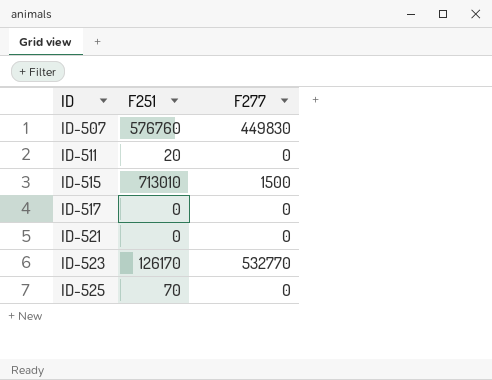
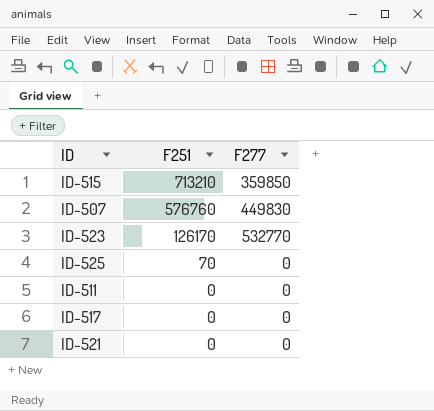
row order: ID ascending -> F251 descending
ID-515 | F251: 713010 -> 713210
ID-515 | F277: 1500 -> 359850
ID-511 | F251: 20 -> 0

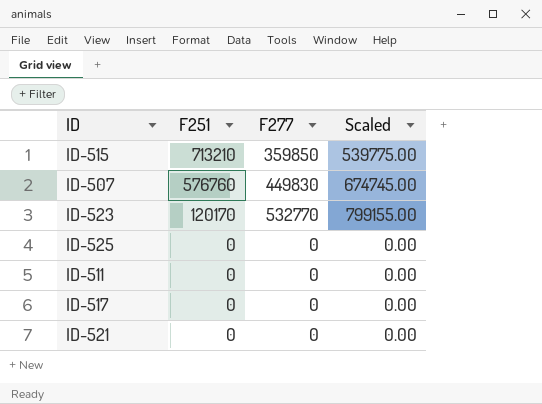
column Scaled | formula: none -> [F277] * 1.5
ID-523 | F251: 126170 -> 120170
ID-525 | F251: 70 -> 0

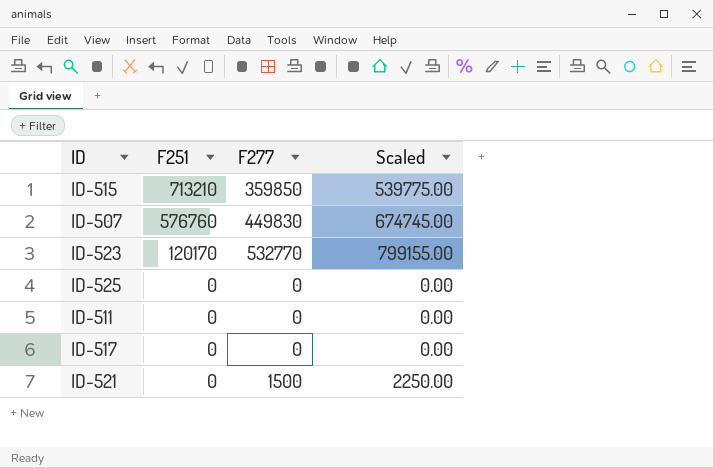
ID-521 | F277: 0 -> 1500
ID-521 | Scaled: 0.00 -> 2250.00

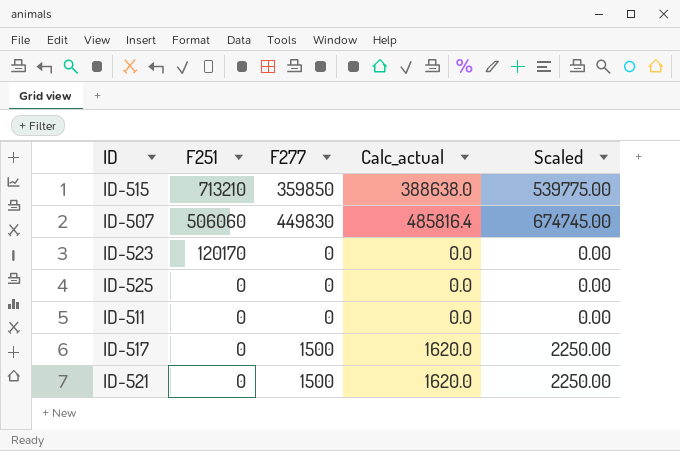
column Calc_actual | formula: none -> [F277] * 1.08
ID-507 | F251: 576760 -> 506060
ID-523 | F277: 532770 -> 0
ID-523 | Scaled: 799155.00 -> 0.00
ID-517 | F277: 0 -> 1500
ID-517 | Scaled: 0.00 -> 2250.00

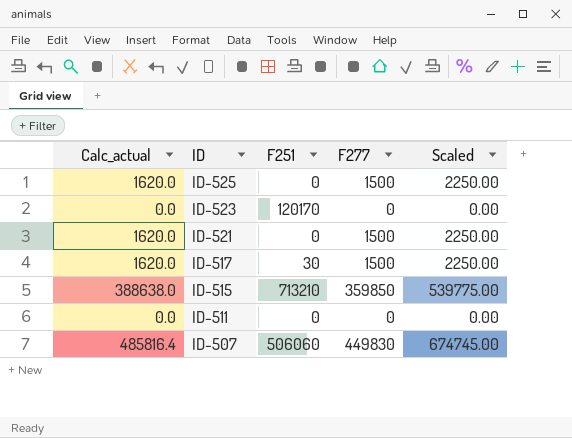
row order: F251 descending -> ID descending
column Calc_actual | position: 4 -> 1
ID-525 | Calc_actual: 0.0 -> 1620.0
ID-525 | F277: 0 -> 1500
ID-525 | Scaled: 0.00 -> 2250.00
ID-517 | F251: 0 -> 30

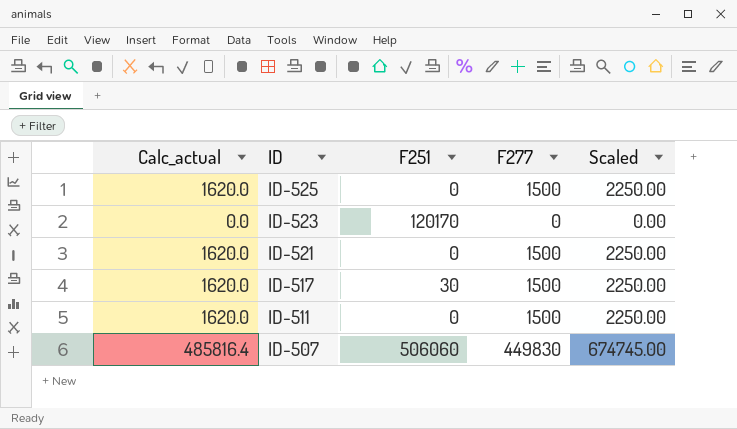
row ID-515: 388638.0 | 713210 | 359850 | 539775.00 -> none
ID-511 | Calc_actual: 0.0 -> 1620.0
ID-511 | F277: 0 -> 1500
ID-511 | Scaled: 0.00 -> 2250.00

